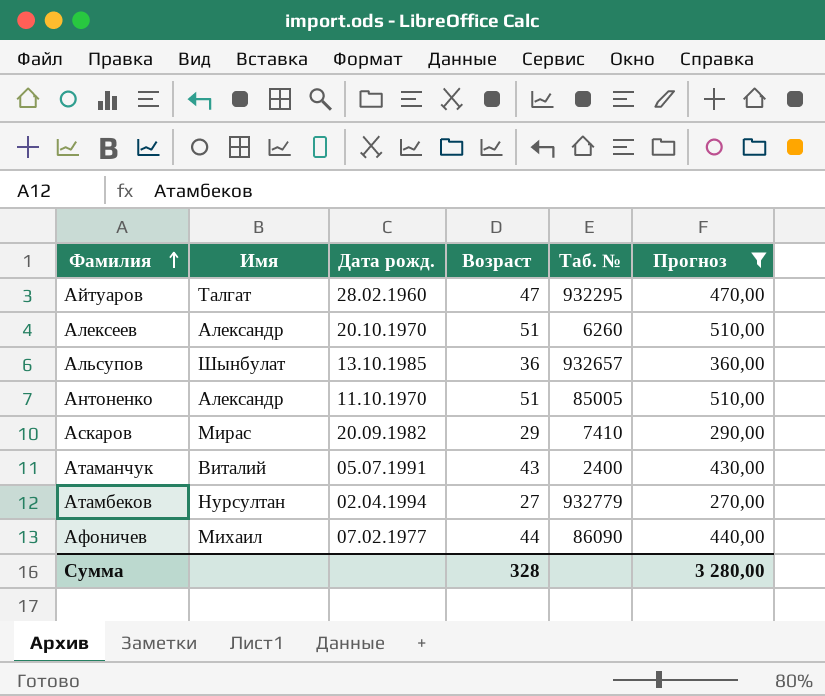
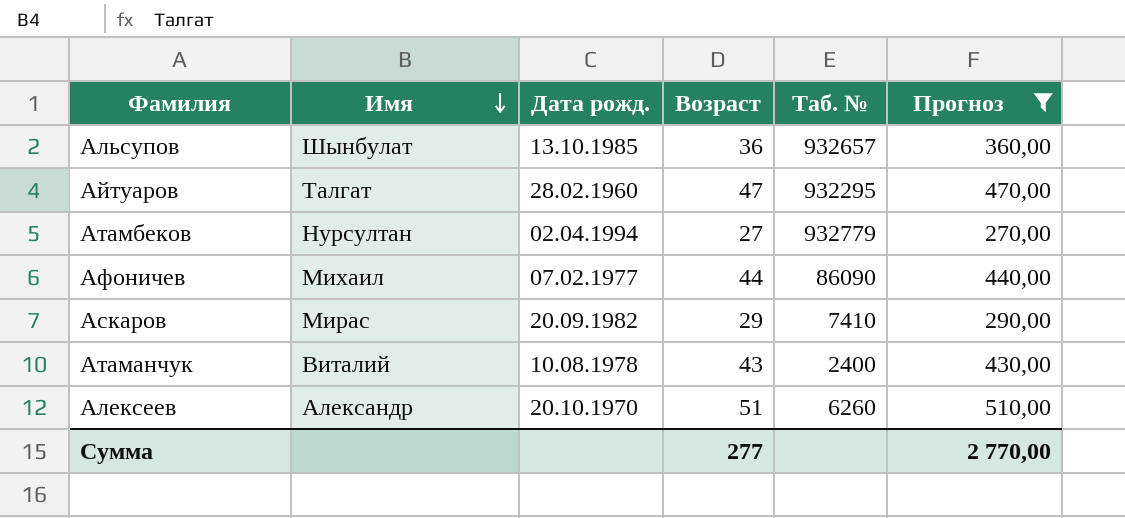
row order: Фамилия ascending -> Имя descending
row Антоненко: Александр | 11.10.1970 | 51 | 85005 | 510,00 -> none
Атаманчук | Дата рожд.: 05.07.1991 -> 10.08.1978
Сумма | Возраст: 328 -> 277
Сумма | Прогноз: 3 280,00 -> 2 770,00

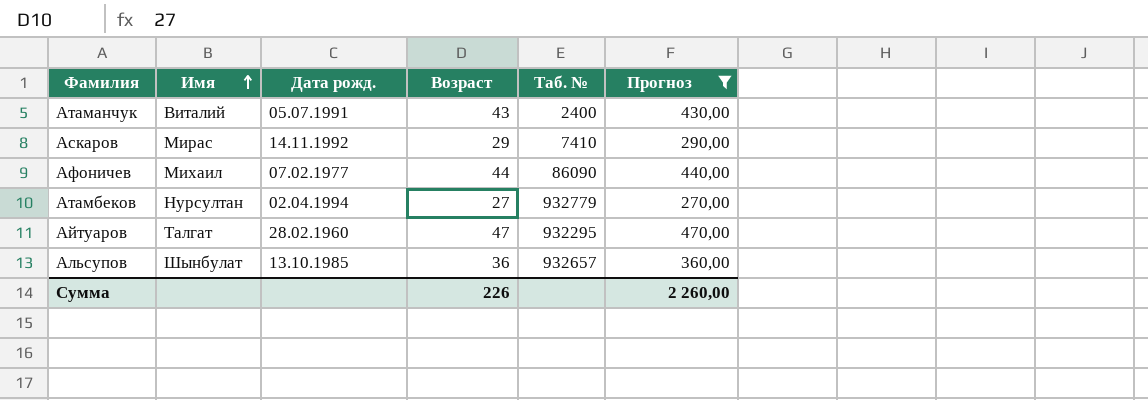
row order: Имя descending -> Имя ascending
row Алексеев: Александр | 20.10.1970 | 51 | 6260 | 510,00 -> none
Атаманчук | Дата рожд.: 10.08.1978 -> 05.07.1991
Аскаров | Дата рожд.: 20.09.1982 -> 14.11.1992
Сумма | Возраст: 277 -> 226
Сумма | Прогноз: 2 770,00 -> 2 260,00

